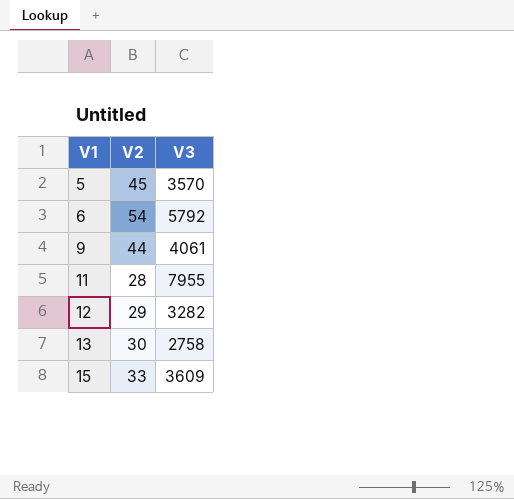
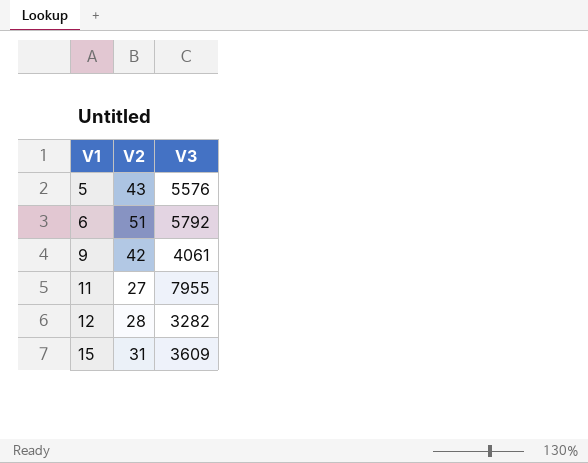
row 13: 30 | 2758 -> none
5 | V2: 45 -> 43
5 | V3: 3570 -> 5576
6 | V2: 54 -> 51
9 | V2: 44 -> 42
11 | V2: 28 -> 27
12 | V2: 29 -> 28
15 | V2: 33 -> 31

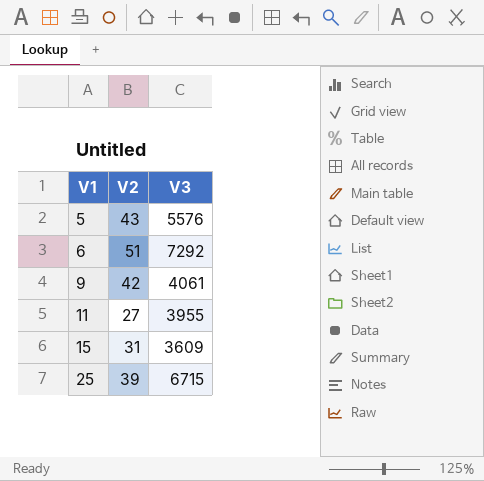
row 12: 28 | 3282 -> none
6 | V3: 5792 -> 7292
11 | V3: 7955 -> 3955
row 25: none -> 39 | 6715

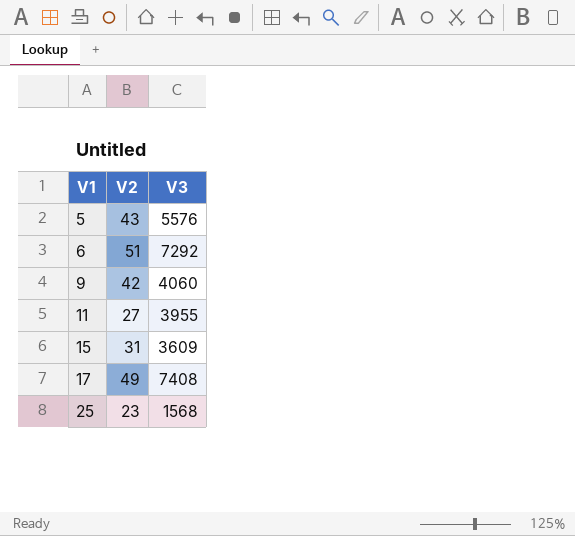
9 | V3: 4061 -> 4060
row 17: none -> 49 | 7408
25 | V2: 39 -> 23
25 | V3: 6715 -> 1568

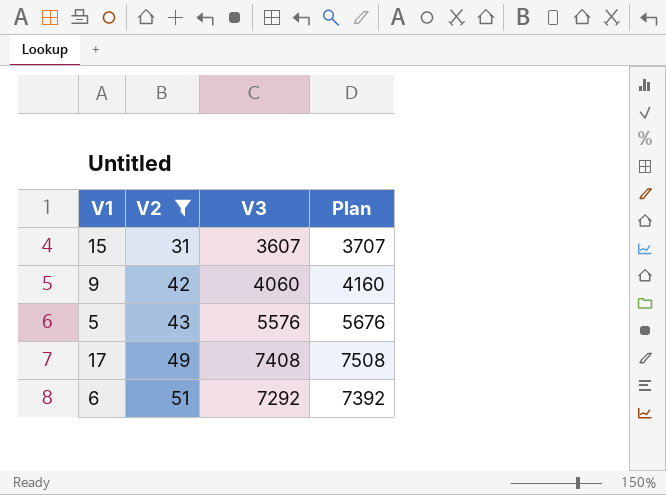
filter: none -> V2 >= 31
row order: V1 ascending -> V2 ascending
column Plan | formula: none -> [V3] + 100
15 | V3: 3609 -> 3607

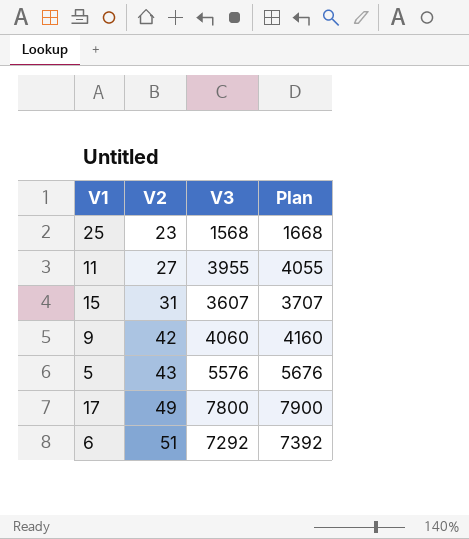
filter: V2 >= 31 -> none
17 | V3: 7408 -> 7800
17 | Plan: 7508 -> 7900

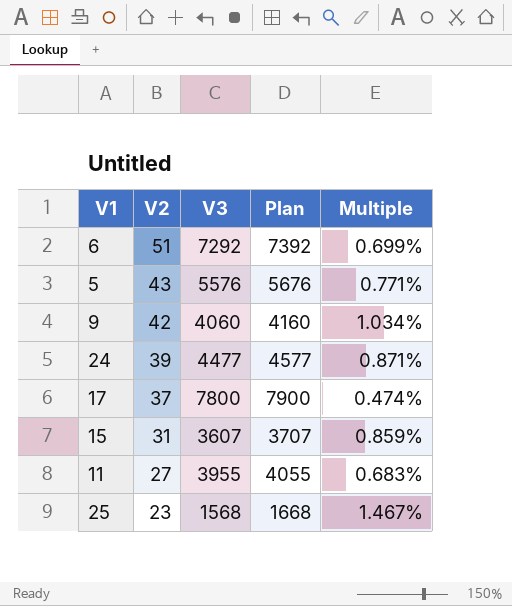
row order: V2 ascending -> V2 descending
column Multiple | formula: none -> [V2] / [V3]
row 24: none -> 39 | 4477 | 4577 | 0.871%
17 | V2: 49 -> 37

